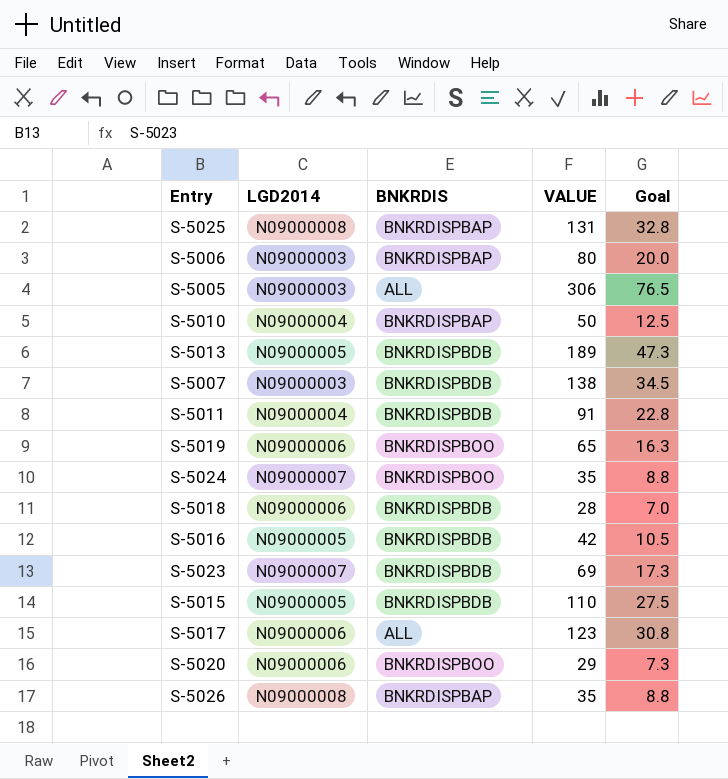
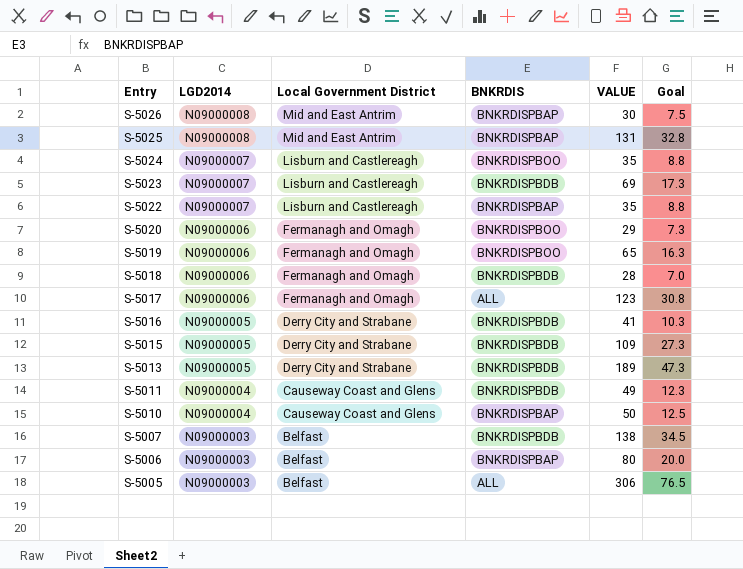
row order: none -> Entry descending
column Local Government District | position: none -> 3
S-5026 | VALUE: 35 -> 30
S-5026 | Goal: 8.8 -> 7.5
row S-5022: none -> N09000007 | Lisburn and Castlereagh | BNKRDISPBAP | 35 | 8.8
S-5016 | VALUE: 42 -> 41
S-5016 | Goal: 10.5 -> 10.3
S-5015 | VALUE: 110 -> 109
S-5015 | Goal: 27.5 -> 27.3
S-5011 | VALUE: 91 -> 49
S-5011 | Goal: 22.8 -> 12.3

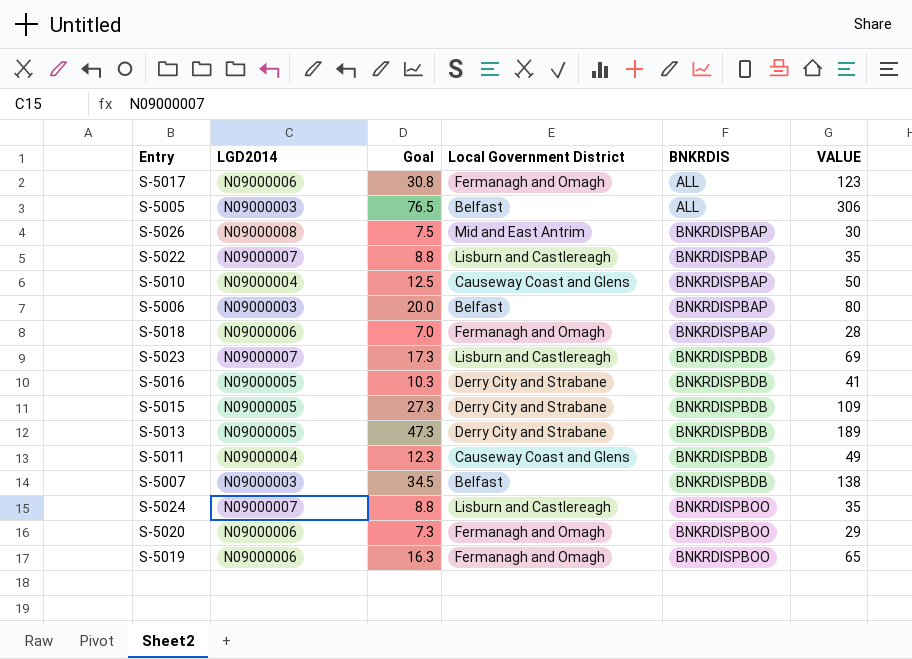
row order: Entry descending -> BNKRDIS ascending
column Goal | position: 6 -> 3
row S-5025: N09000008 | Mid and East Antrim | BNKRDISPBAP | 131 | 32.8 -> none
S-5018 | BNKRDIS: BNKRDISPBDB -> BNKRDISPBAP

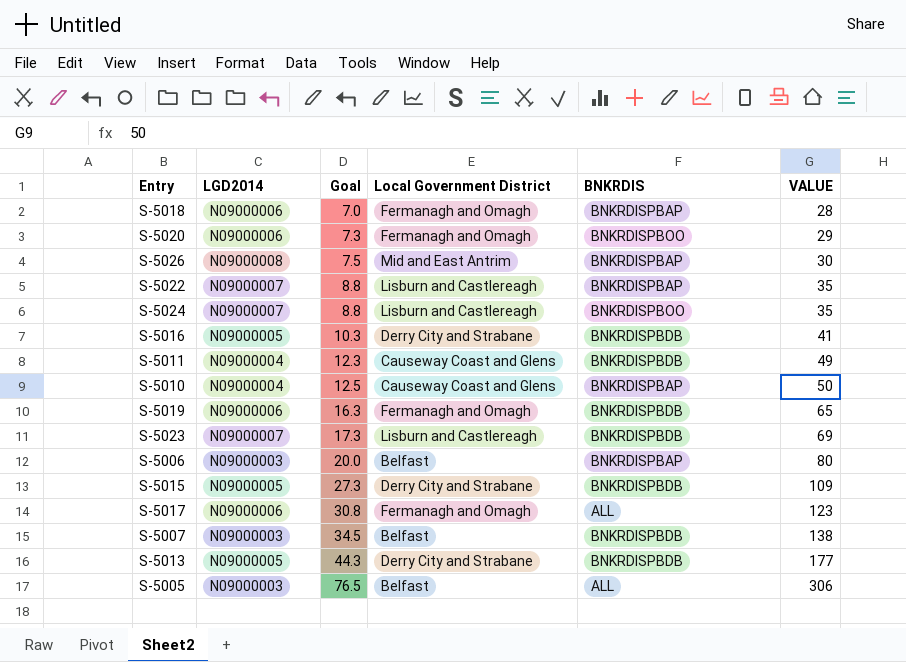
row order: BNKRDIS ascending -> Goal ascending
S-5019 | BNKRDIS: BNKRDISPBOO -> BNKRDISPBDB
S-5013 | Goal: 47.3 -> 44.3
S-5013 | VALUE: 189 -> 177

